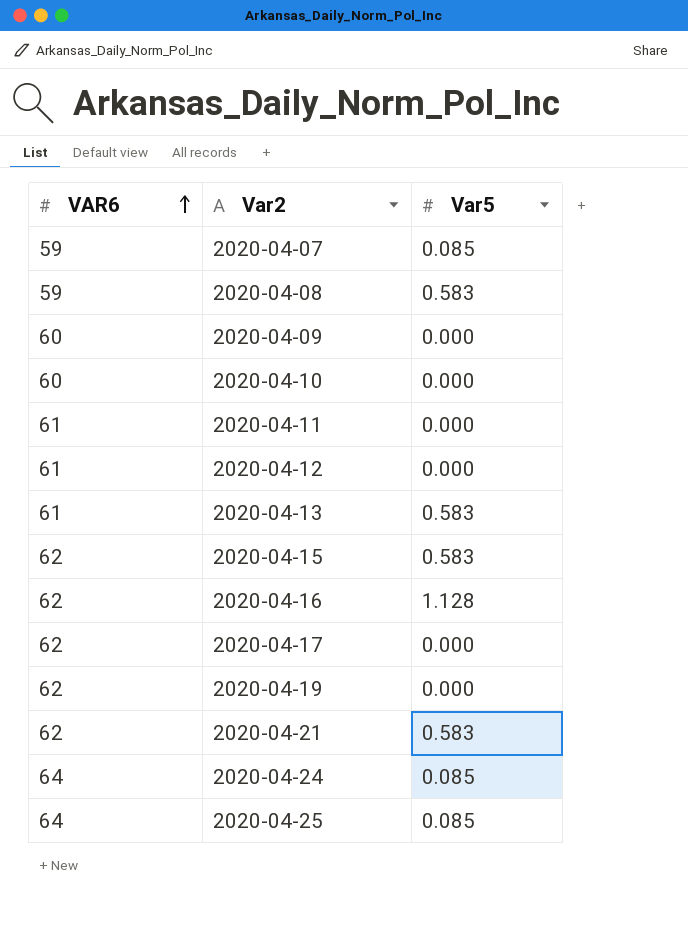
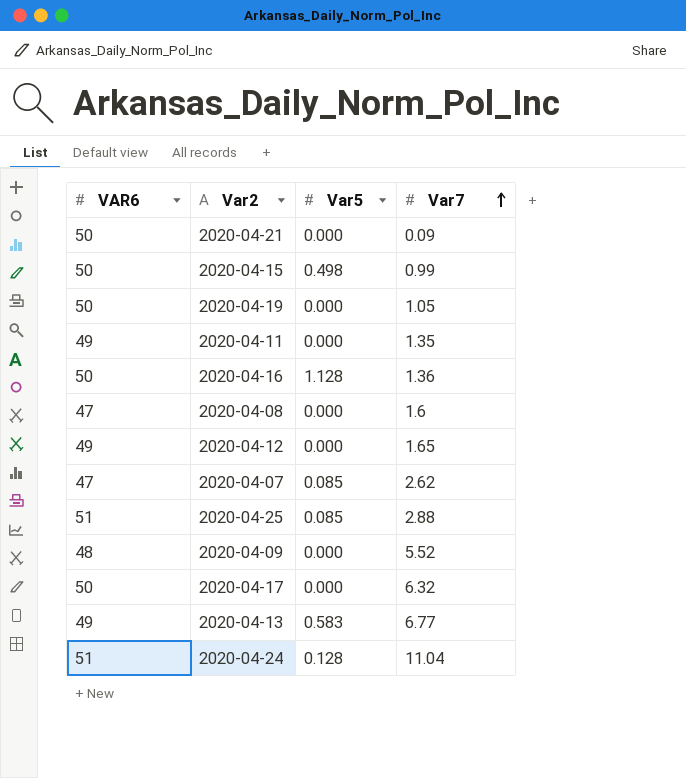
row order: VAR6 ascending -> Var7 ascending
column Var7 | position: none -> 4
row 2020-04-10: 60 | 0.000 -> none
2020-04-21 | VAR6: 62 -> 50
2020-04-21 | Var5: 0.583 -> 0.000
2020-04-15 | VAR6: 62 -> 50
2020-04-15 | Var5: 0.583 -> 0.498
2020-04-19 | VAR6: 62 -> 50
2020-04-11 | VAR6: 61 -> 49
2020-04-16 | VAR6: 62 -> 50
2020-04-08 | VAR6: 59 -> 47
2020-04-08 | Var5: 0.583 -> 0.000
2020-04-12 | VAR6: 61 -> 49
2020-04-07 | VAR6: 59 -> 47
2020-04-25 | VAR6: 64 -> 51
2020-04-09 | VAR6: 60 -> 48
2020-04-17 | VAR6: 62 -> 50
2020-04-13 | VAR6: 61 -> 49
2020-04-24 | VAR6: 64 -> 51
2020-04-24 | Var5: 0.085 -> 0.128

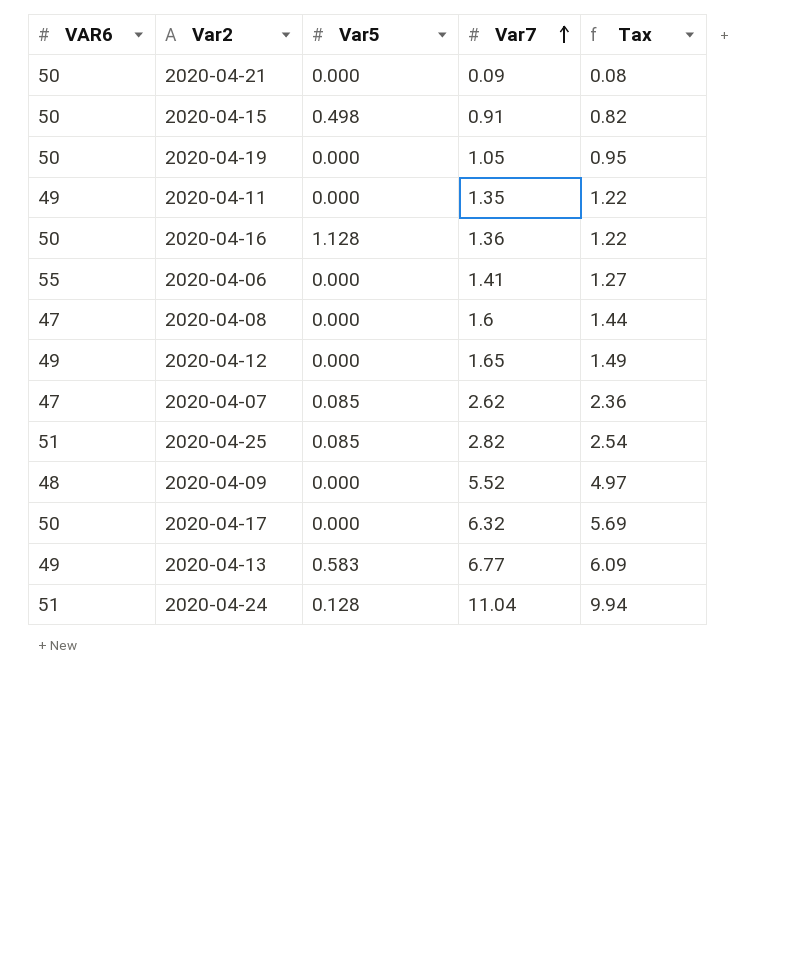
column Tax | formula: none -> [Var7] * 0.9
2020-04-15 | Var7: 0.99 -> 0.91
row 2020-04-06: none -> 55 | 0.000 | 1.41 | 1.27
2020-04-25 | Var7: 2.88 -> 2.82

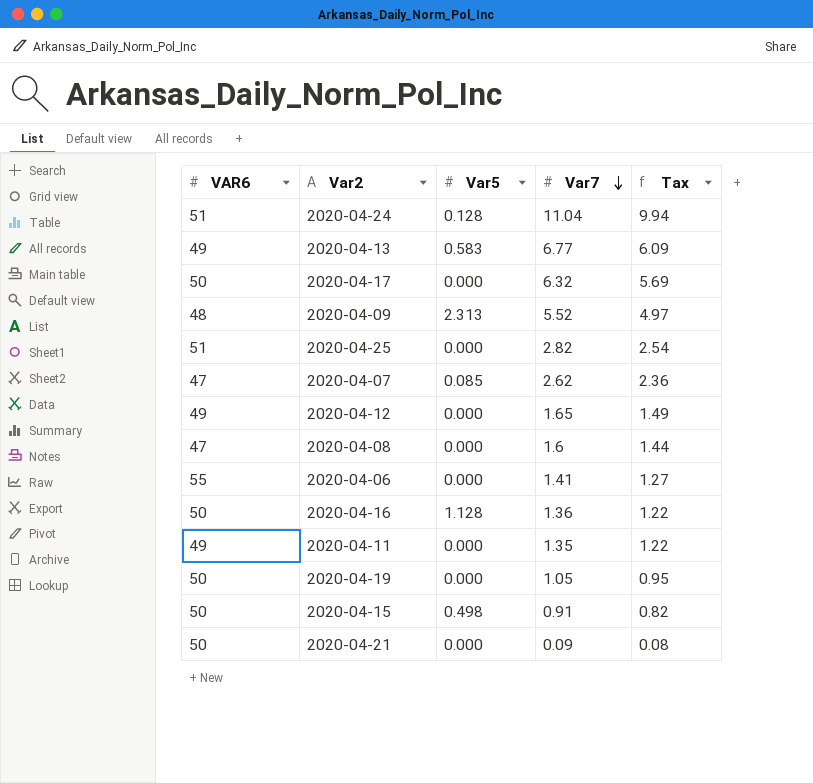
row order: Var7 ascending -> Var7 descending
2020-04-09 | Var5: 0.000 -> 2.313
2020-04-25 | Var5: 0.085 -> 0.000

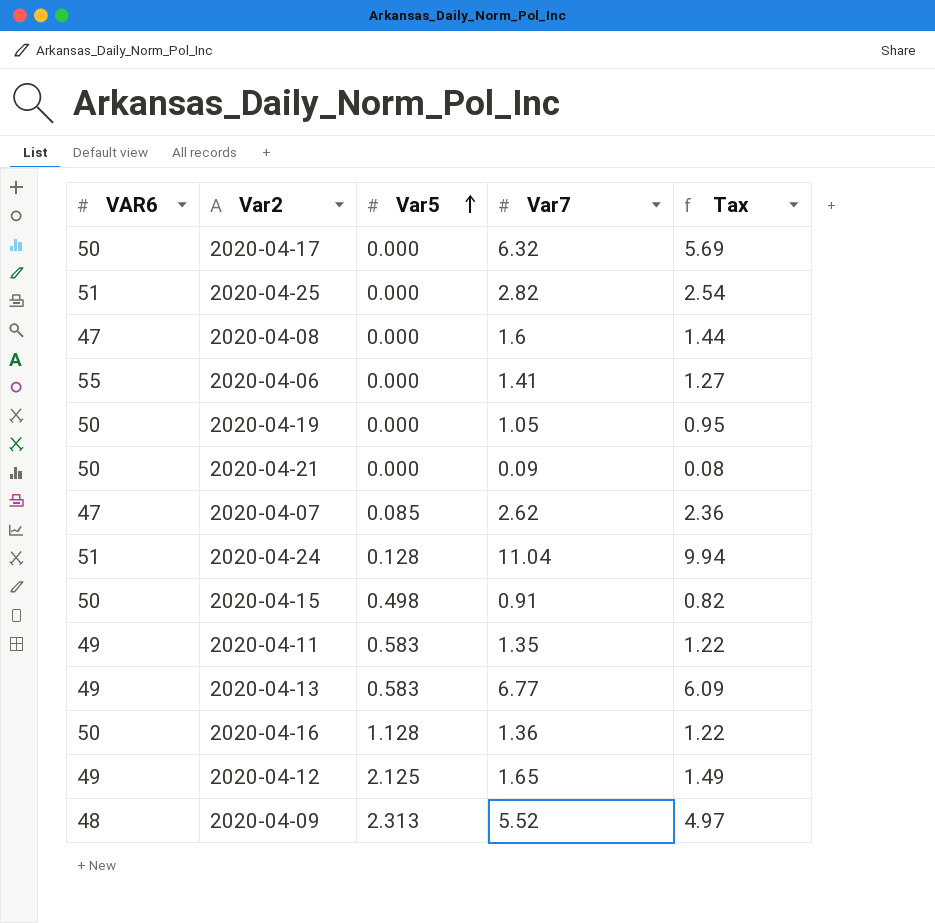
row order: Var7 descending -> Var5 ascending
2020-04-11 | Var5: 0.000 -> 0.583
2020-04-12 | Var5: 0.000 -> 2.125

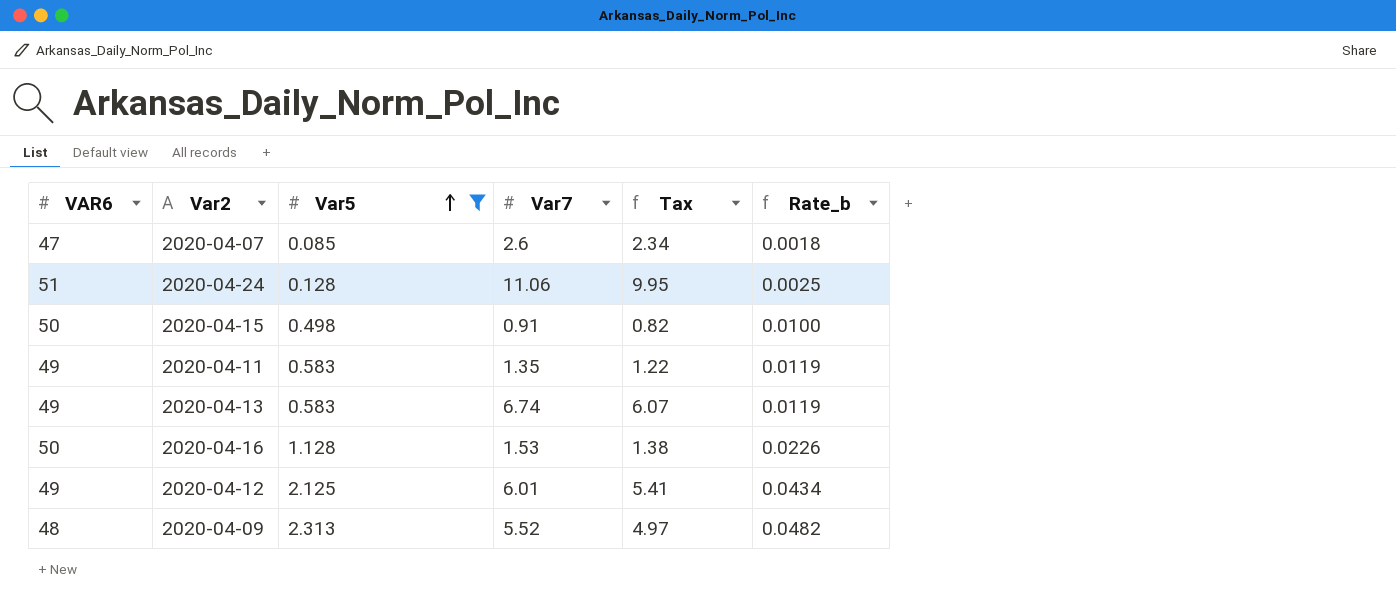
filter: none -> Var5 != 0.000
column Rate_b | formula: none -> [Var5] / [VAR6]
2020-04-07 | Var7: 2.62 -> 2.6
2020-04-07 | Tax: 2.36 -> 2.34
2020-04-24 | Var7: 11.04 -> 11.06
2020-04-24 | Tax: 9.94 -> 9.95
2020-04-13 | Var7: 6.77 -> 6.74
2020-04-13 | Tax: 6.09 -> 6.07
2020-04-16 | Var7: 1.36 -> 1.53
2020-04-16 | Tax: 1.22 -> 1.38
2020-04-12 | Var7: 1.65 -> 6.01
2020-04-12 | Tax: 1.49 -> 5.41

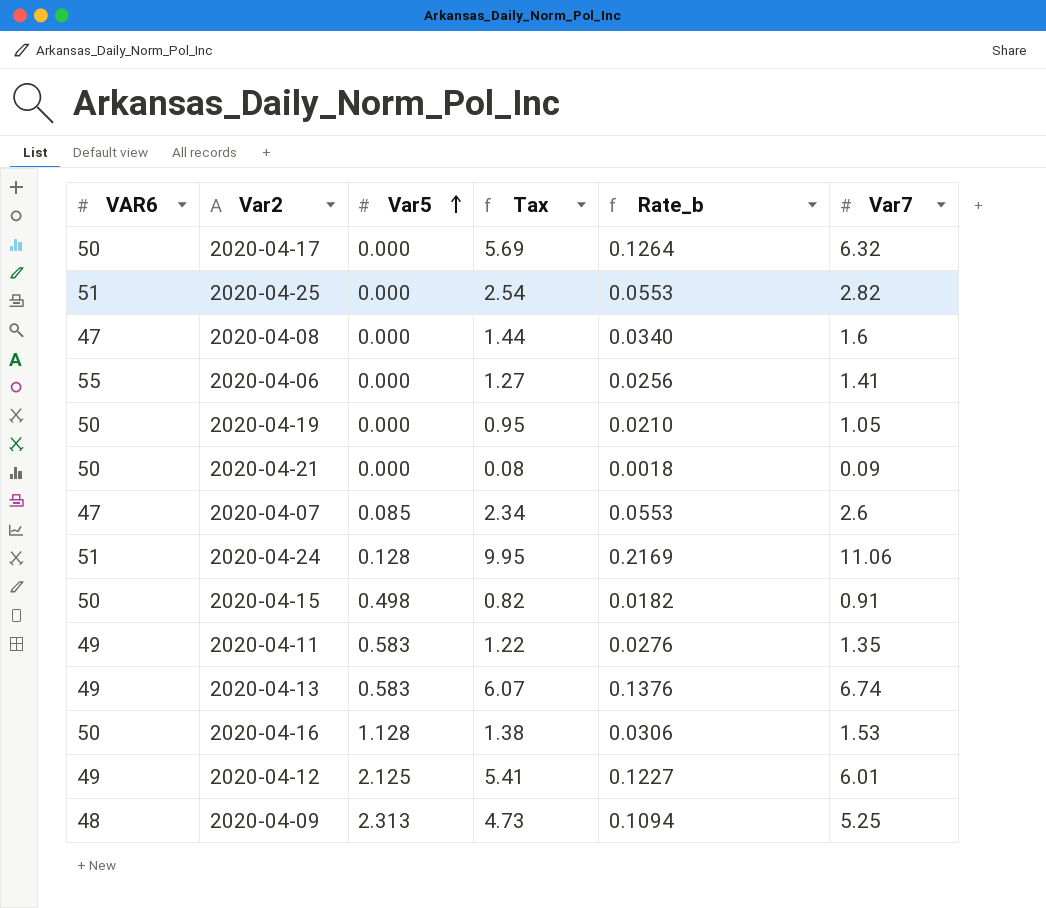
filter: Var5 != 0.000 -> none
column Rate_b | formula: [Var5] / [VAR6] -> [Var7] / [VAR6]
column Var7 | position: 4 -> 6
2020-04-09 | Tax: 4.97 -> 4.73
2020-04-09 | Var7: 5.52 -> 5.25

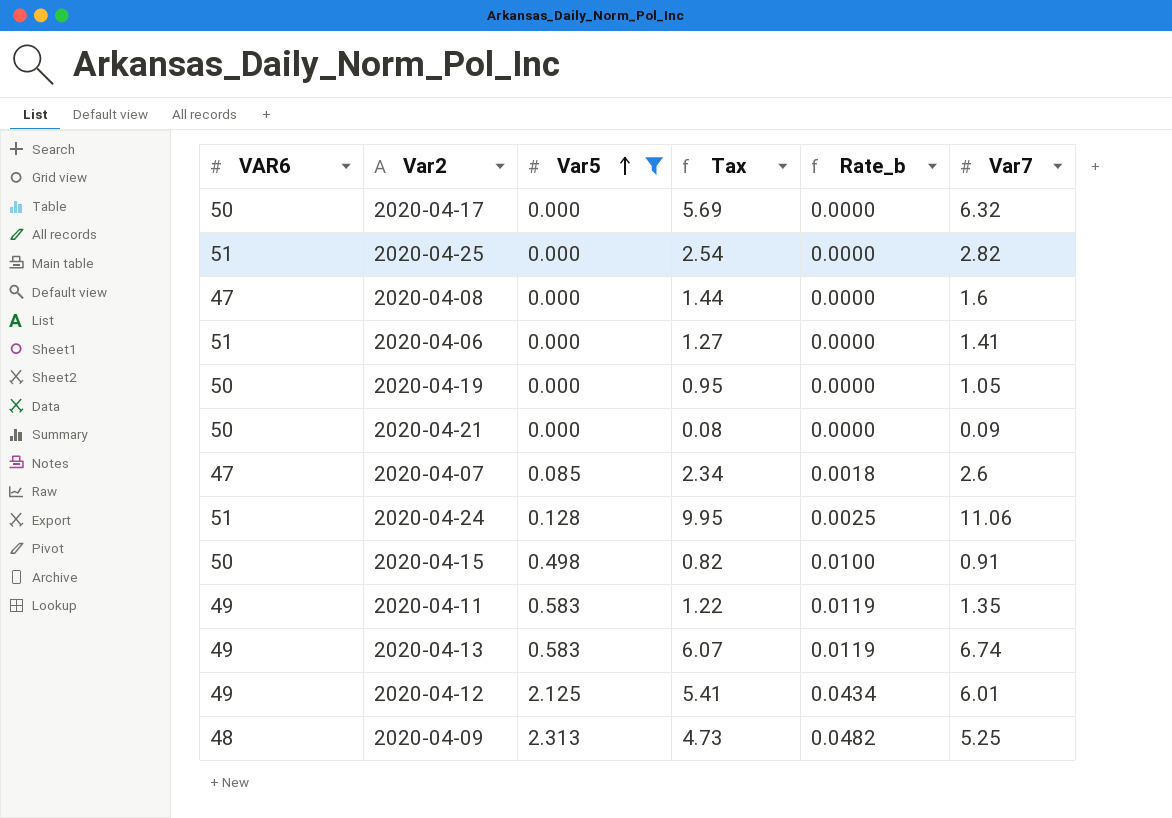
filter: none -> Var5 != 1.128
column Rate_b | formula: [Var7] / [VAR6] -> [Var5] / [VAR6]
2020-04-06 | VAR6: 55 -> 51

